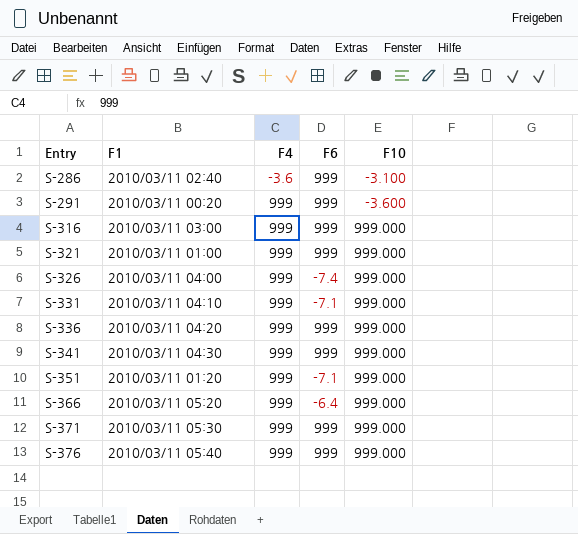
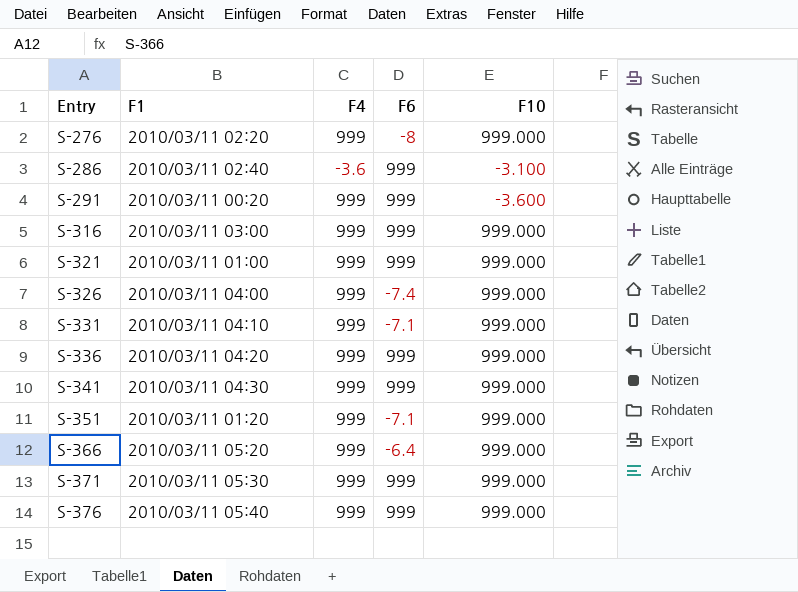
row S-276: none -> 2010/03/11 02:20 | 999 | -8 | 999.000

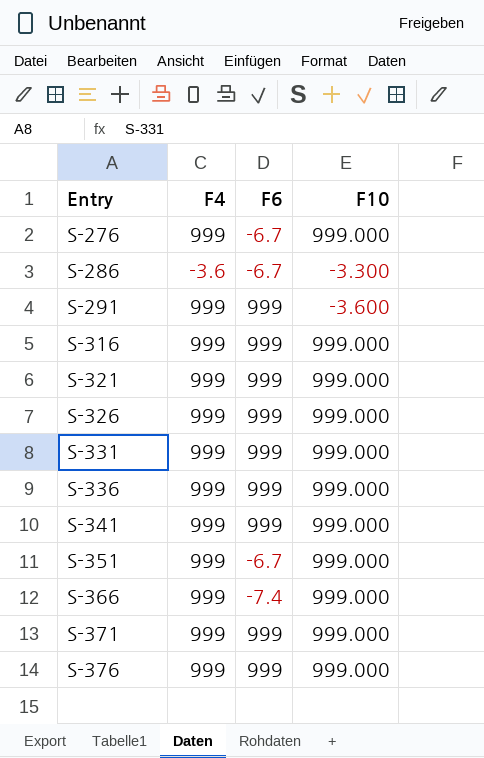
column F1 | position: 2 -> none
S-276 | F6: -8 -> -6.7
S-286 | F6: 999 -> -6.7
S-286 | F10: -3.100 -> -3.300
S-326 | F6: -7.4 -> 999
S-331 | F6: -7.1 -> 999
S-351 | F6: -7.1 -> -6.7
S-366 | F6: -6.4 -> -7.4

